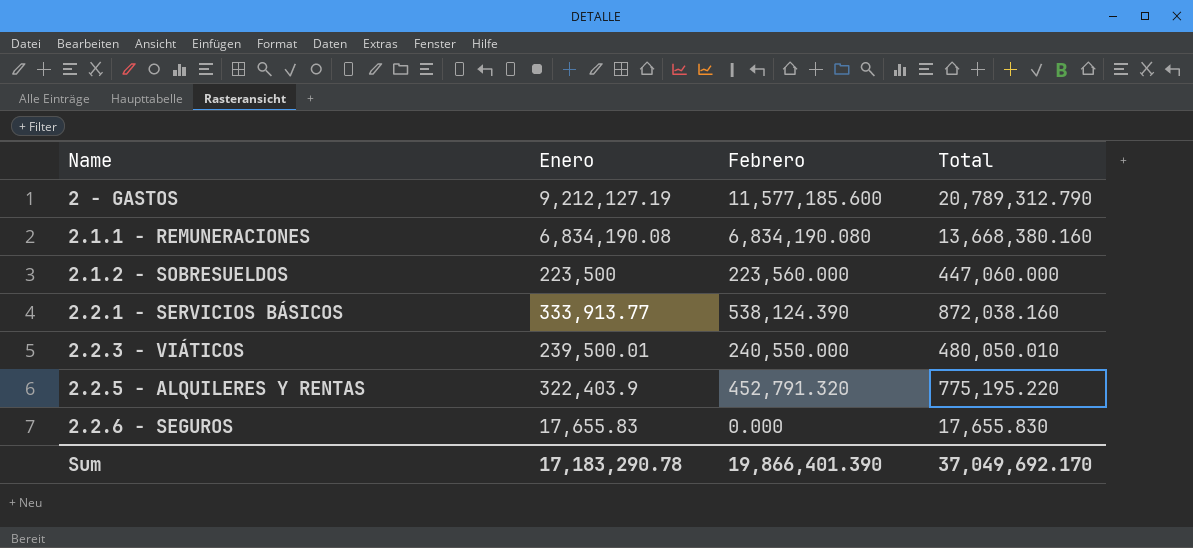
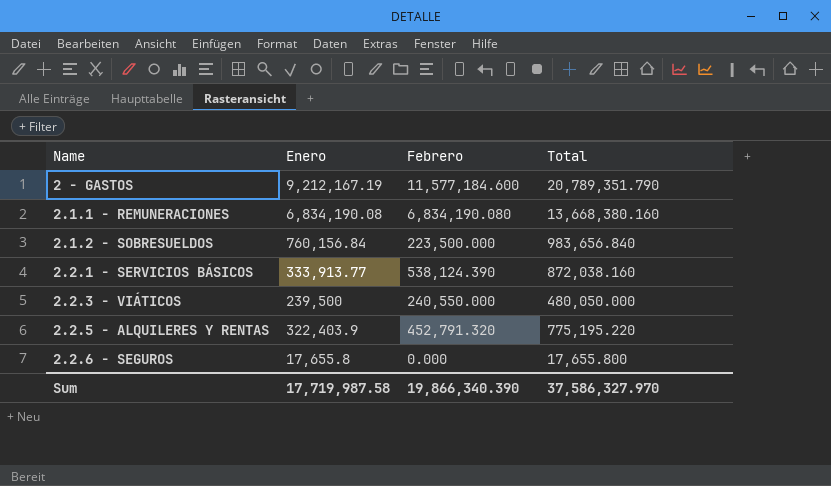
2 - GASTOS | Enero: 9,212,127.19 -> 9,212,167.19
2 - GASTOS | Febrero: 11,577,185.600 -> 11,577,184.600
2 - GASTOS | Total: 20,789,312.790 -> 20,789,351.790
2.1.2 - SOBRESUELDOS | Enero: 223,500 -> 760,156.84
2.1.2 - SOBRESUELDOS | Febrero: 223,560.000 -> 223,500.000
2.1.2 - SOBRESUELDOS | Total: 447,060.000 -> 983,656.840
2.2.3 - VIÁTICOS | Enero: 239,500.01 -> 239,500
2.2.3 - VIÁTICOS | Total: 480,050.010 -> 480,050.000
2.2.6 - SEGUROS | Enero: 17,655.83 -> 17,655.8
2.2.6 - SEGUROS | Total: 17,655.830 -> 17,655.800
Sum | Enero: 17,183,290.78 -> 17,719,987.58
Sum | Febrero: 19,866,401.390 -> 19,866,340.390
Sum | Total: 37,049,692.170 -> 37,586,327.970

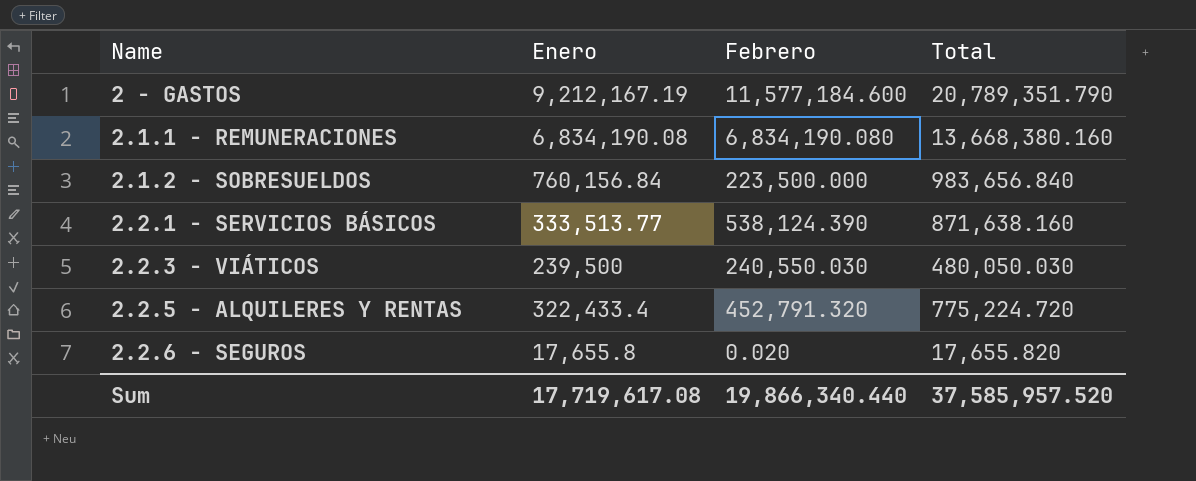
2.2.1 - SERVICIOS BÁSICOS | Enero: 333,913.77 -> 333,513.77
2.2.1 - SERVICIOS BÁSICOS | Total: 872,038.160 -> 871,638.160
2.2.3 - VIÁTICOS | Febrero: 240,550.000 -> 240,550.030
2.2.3 - VIÁTICOS | Total: 480,050.000 -> 480,050.030
2.2.5 - ALQUILERES Y RENTAS | Enero: 322,403.9 -> 322,433.4
2.2.5 - ALQUILERES Y RENTAS | Total: 775,195.220 -> 775,224.720
2.2.6 - SEGUROS | Febrero: 0.000 -> 0.020
2.2.6 - SEGUROS | Total: 17,655.800 -> 17,655.820
Sum | Enero: 17,719,987.58 -> 17,719,617.08
Sum | Febrero: 19,866,340.390 -> 19,866,340.440
Sum | Total: 37,586,327.970 -> 37,585,957.520

